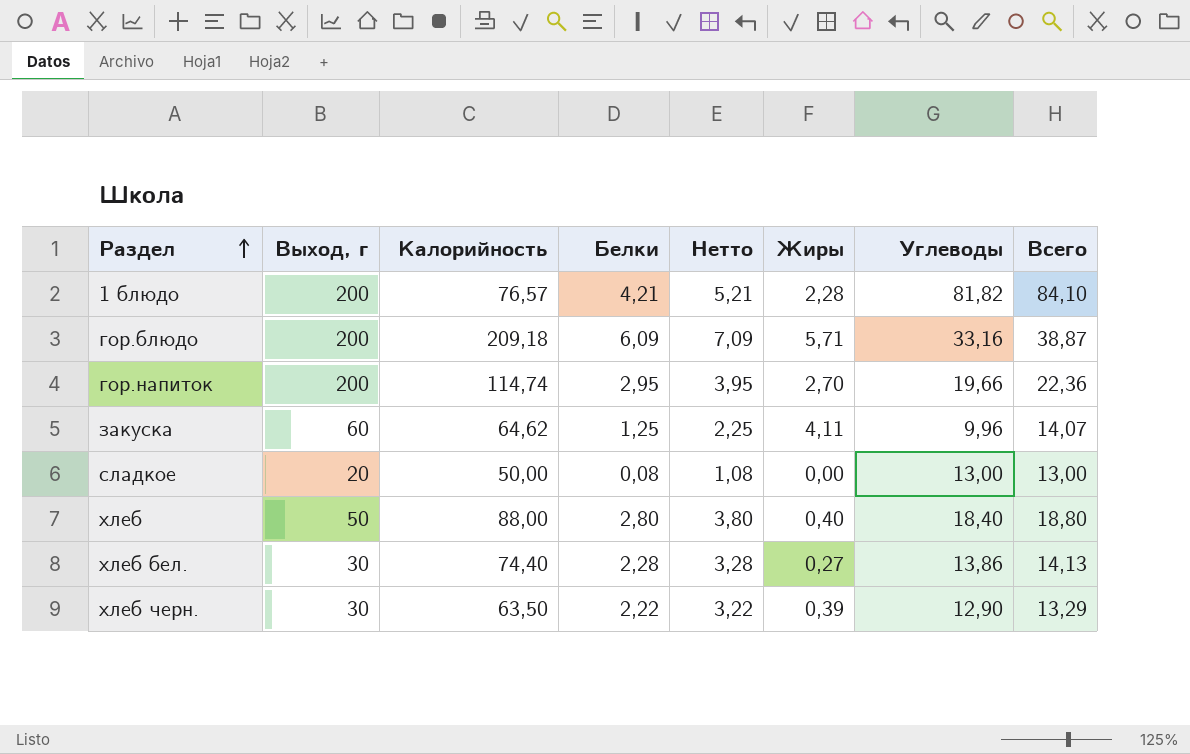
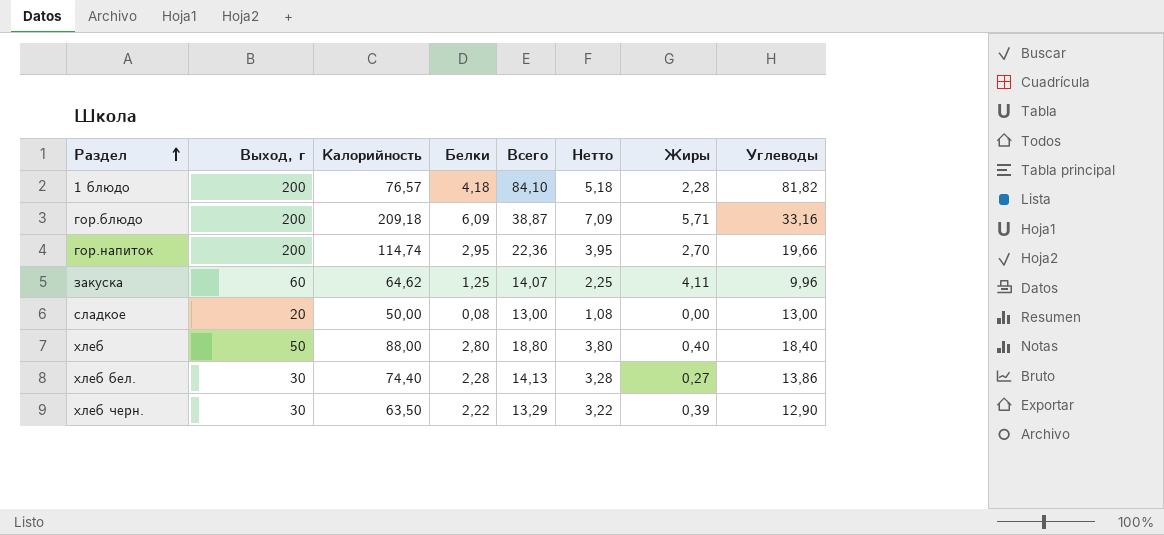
column Всего | position: 8 -> 5
1 блюдо | Белки: 4,21 -> 4,18
1 блюдо | Нетто: 5,21 -> 5,18

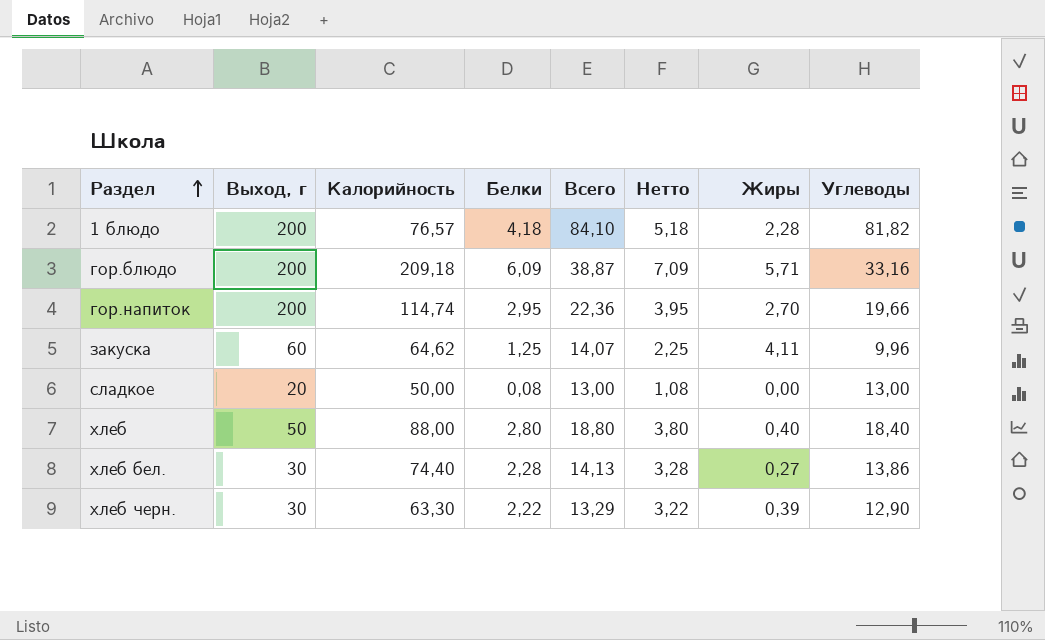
хлеб черн. | Калорийность: 63,50 -> 63,30

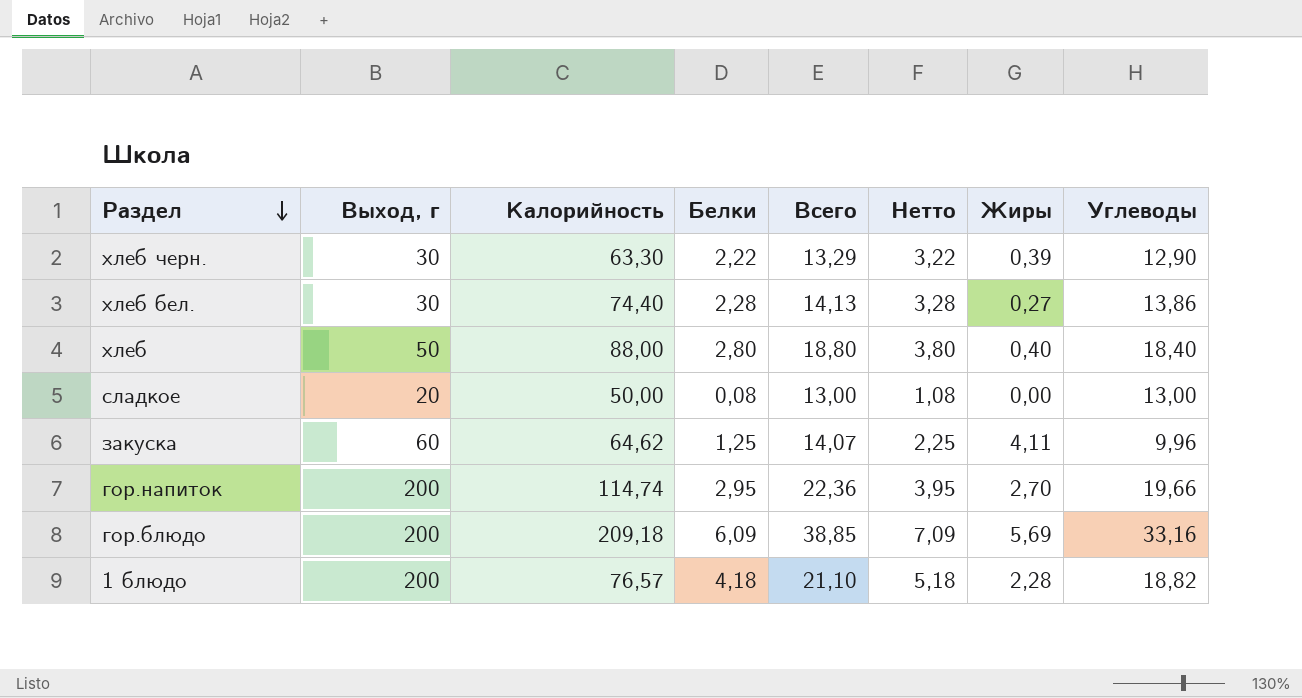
row order: Раздел ascending -> Раздел descending
гор.блюдо | Всего: 38,87 -> 38,85
гор.блюдо | Жиры: 5,71 -> 5,69
1 блюдо | Всего: 84,10 -> 21,10
1 блюдо | Углеводы: 81,82 -> 18,82

